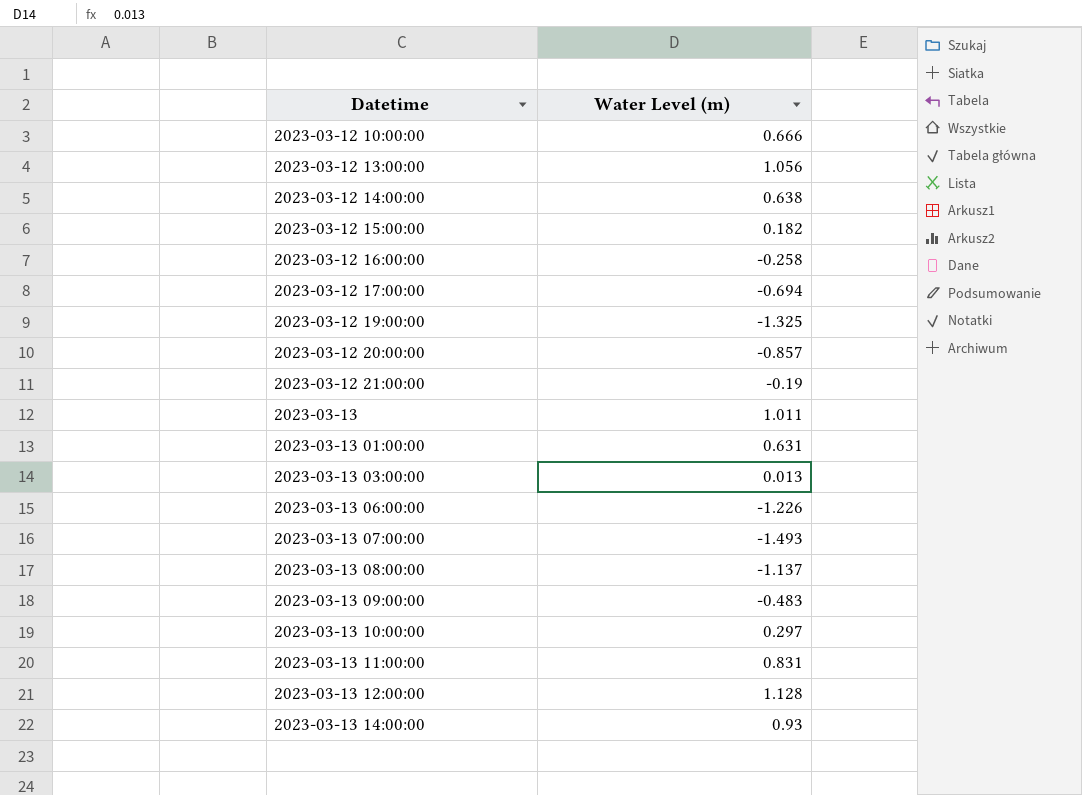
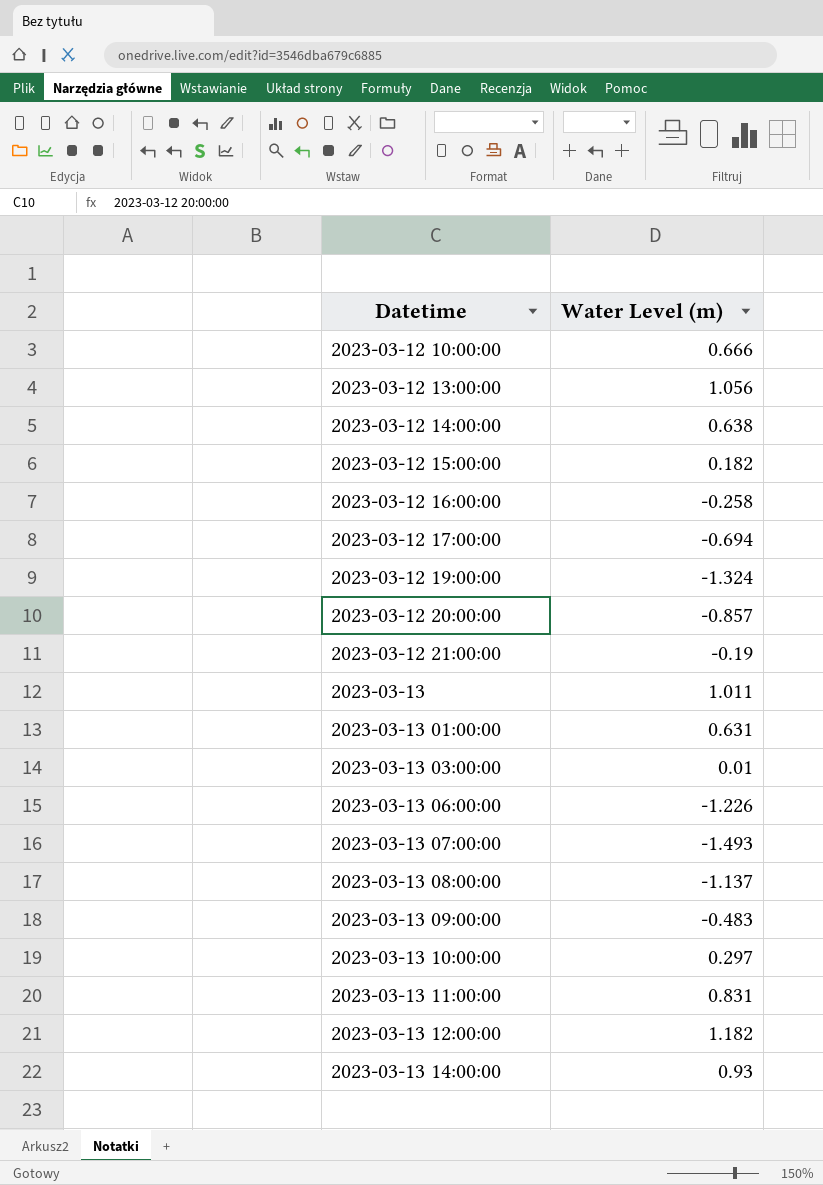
2023-03-12 19:00:00 | Water Level (m): -1.325 -> -1.324
2023-03-13 03:00:00 | Water Level (m): 0.013 -> 0.01
2023-03-13 12:00:00 | Water Level (m): 1.128 -> 1.182

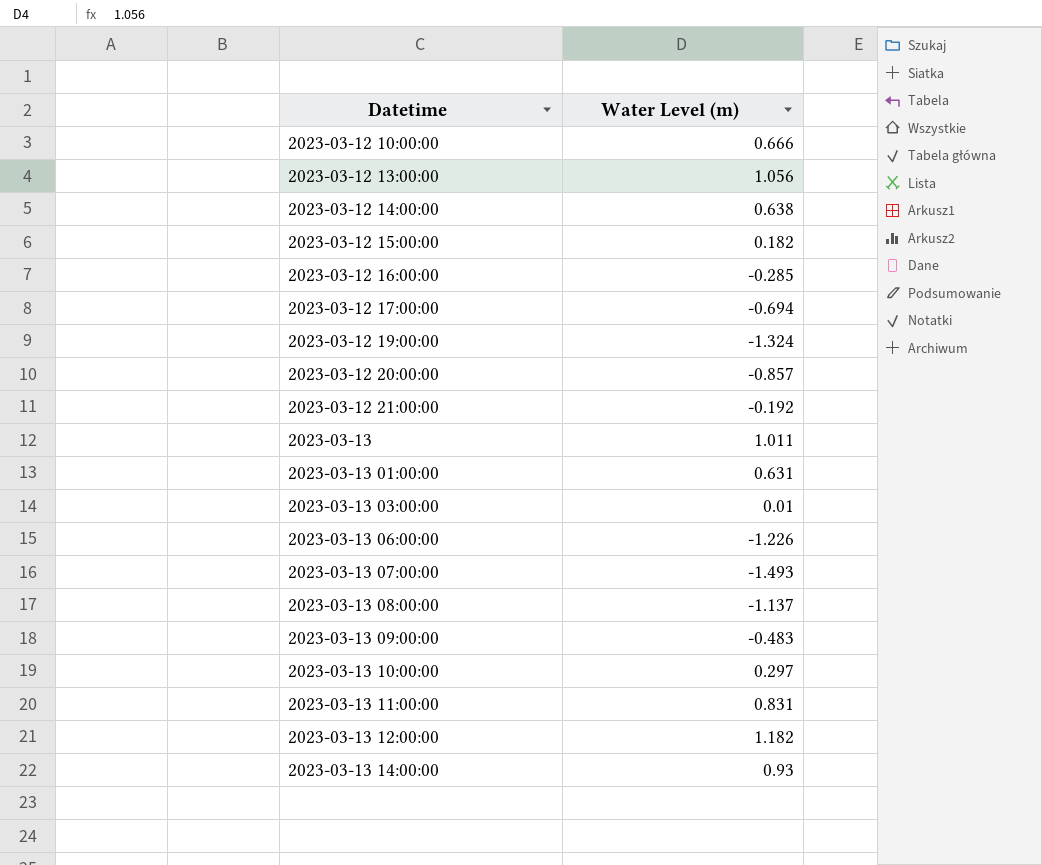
2023-03-12 16:00:00 | Water Level (m): -0.258 -> -0.285
2023-03-12 21:00:00 | Water Level (m): -0.19 -> -0.192

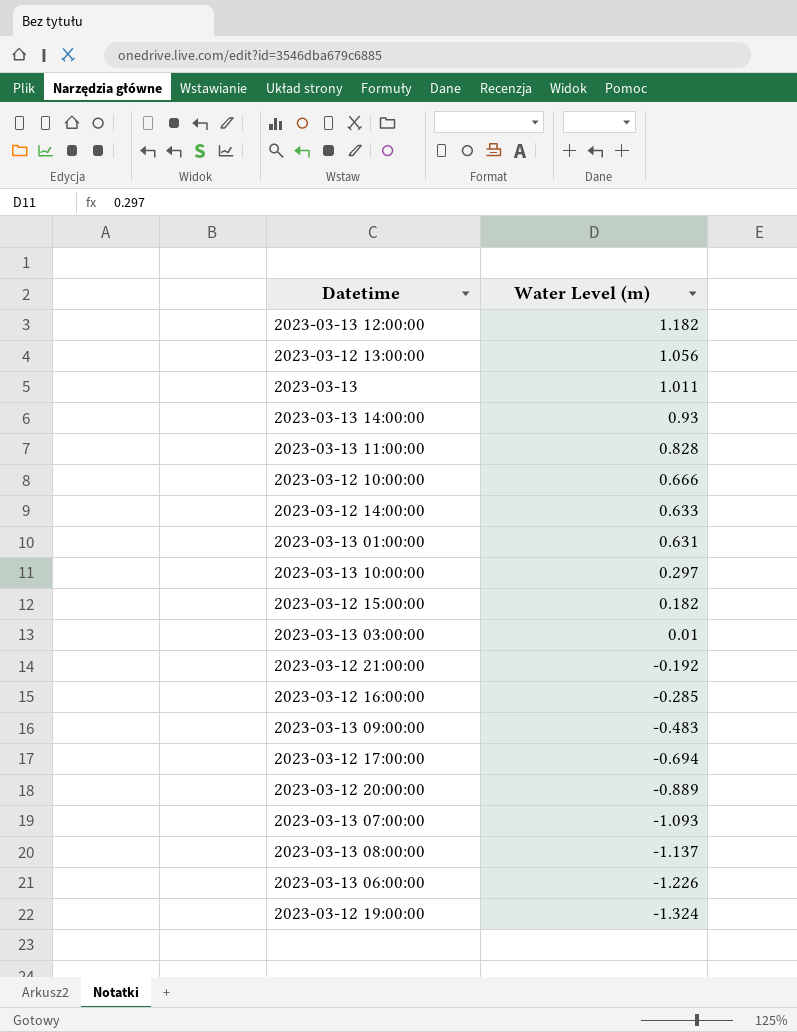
row order: Datetime ascending -> Water Level (m) descending
2023-03-13 11:00:00 | Water Level (m): 0.831 -> 0.828
2023-03-12 14:00:00 | Water Level (m): 0.638 -> 0.633
2023-03-12 20:00:00 | Water Level (m): -0.857 -> -0.889
2023-03-13 07:00:00 | Water Level (m): -1.493 -> -1.093

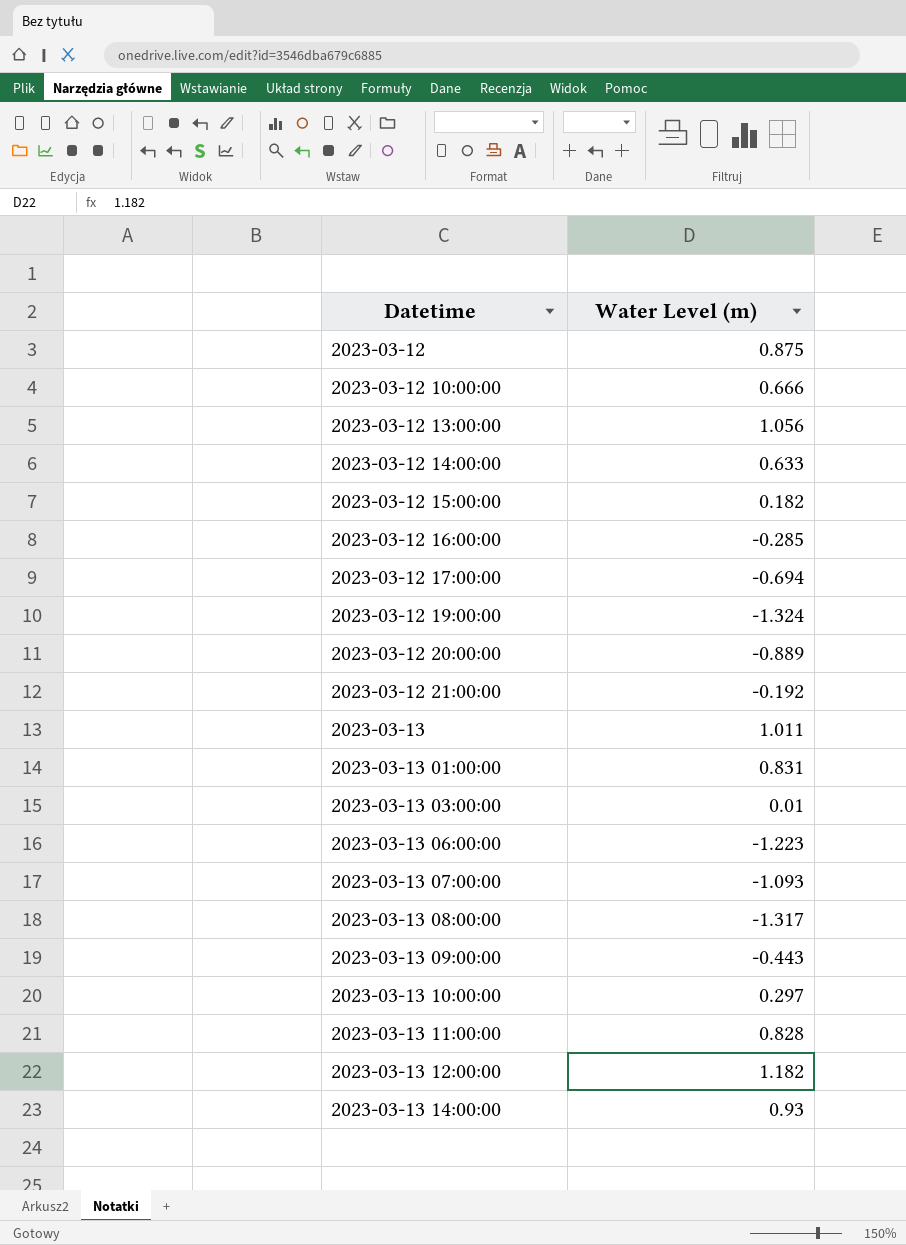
row order: Water Level (m) descending -> Datetime ascending
row 2023-03-12: none -> 0.875
2023-03-13 01:00:00 | Water Level (m): 0.631 -> 0.831
2023-03-13 06:00:00 | Water Level (m): -1.226 -> -1.223
2023-03-13 08:00:00 | Water Level (m): -1.137 -> -1.317
2023-03-13 09:00:00 | Water Level (m): -0.483 -> -0.443

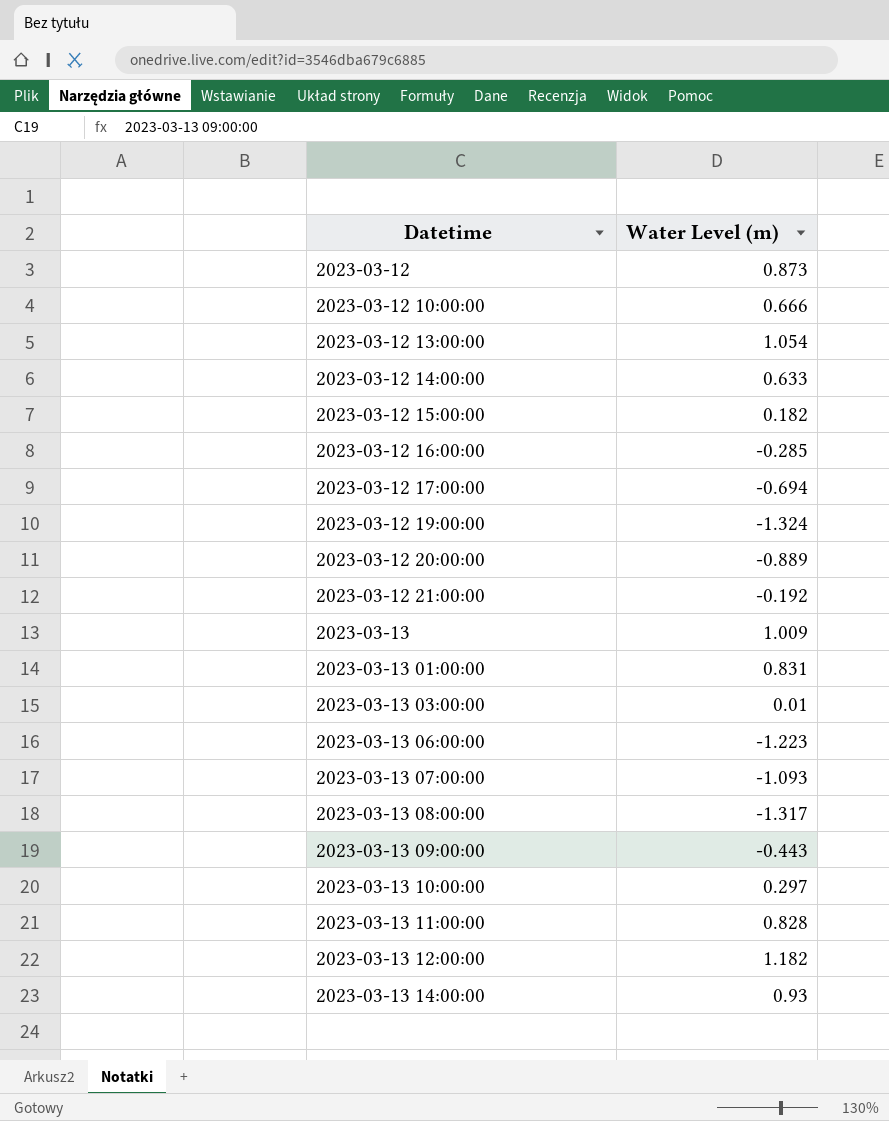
2023-03-12 | Water Level (m): 0.875 -> 0.873
2023-03-12 13:00:00 | Water Level (m): 1.056 -> 1.054
2023-03-13 | Water Level (m): 1.011 -> 1.009

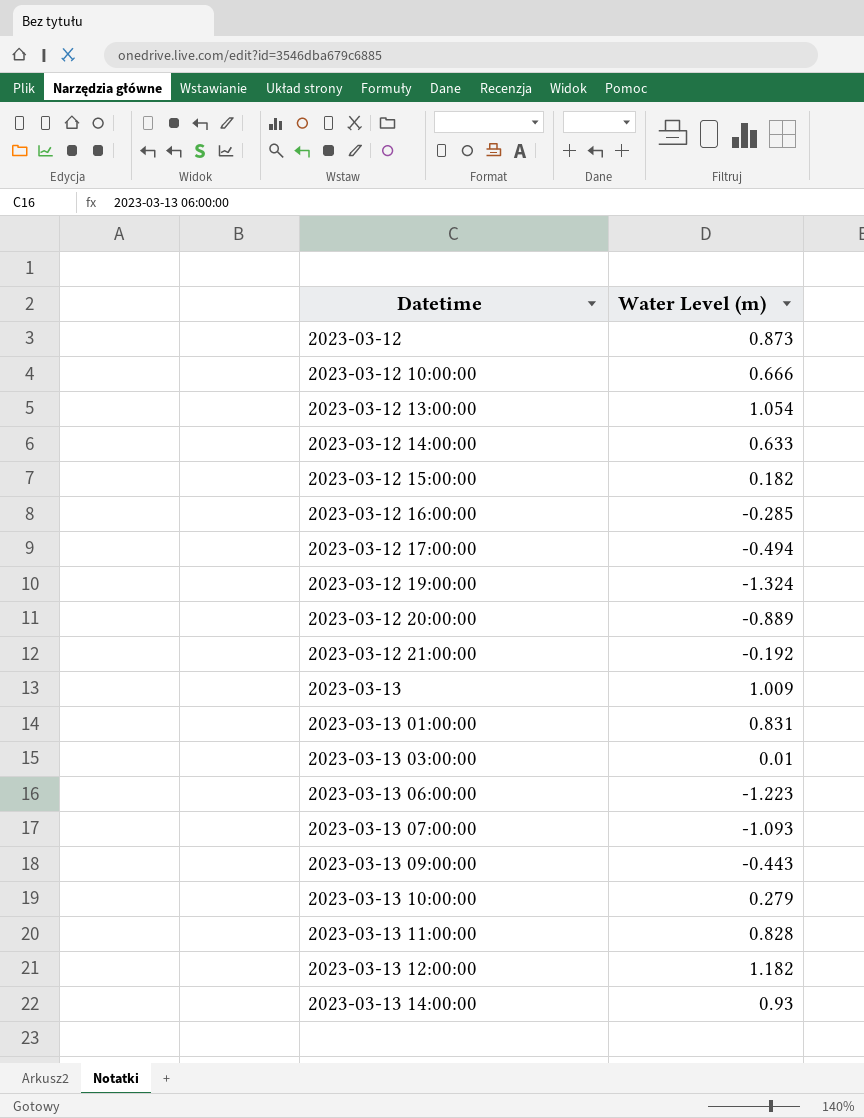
row 2023-03-13 08:00:00: -1.317 -> none
2023-03-12 17:00:00 | Water Level (m): -0.694 -> -0.494
2023-03-13 10:00:00 | Water Level (m): 0.297 -> 0.279

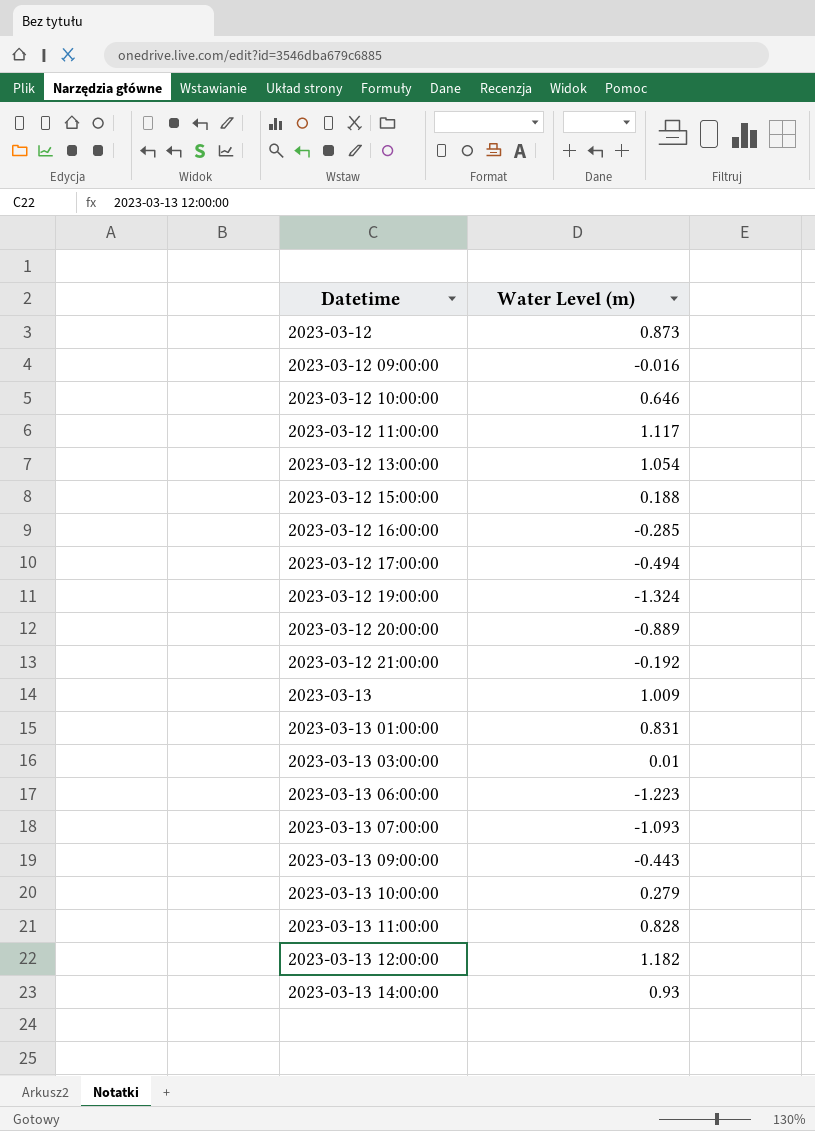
row 2023-03-12 14:00:00: 0.633 -> none
row 2023-03-12 09:00:00: none -> -0.016
2023-03-12 10:00:00 | Water Level (m): 0.666 -> 0.646
row 2023-03-12 11:00:00: none -> 1.117
2023-03-12 15:00:00 | Water Level (m): 0.182 -> 0.188

